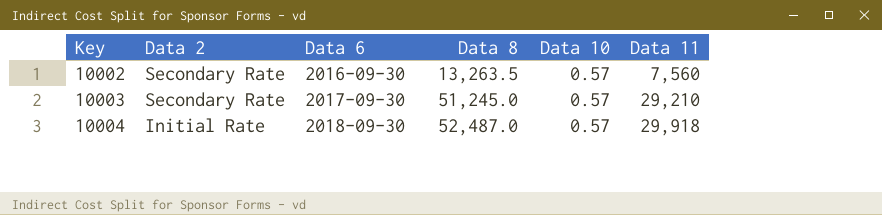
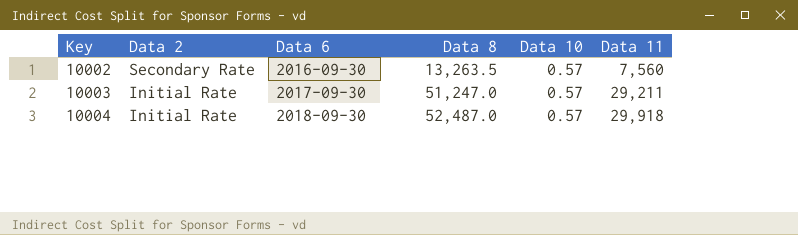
10003 | Data 2: Secondary Rate -> Initial Rate
10003 | Data 8: 51,245.0 -> 51,247.0
10003 | Data 11: 29,210 -> 29,211

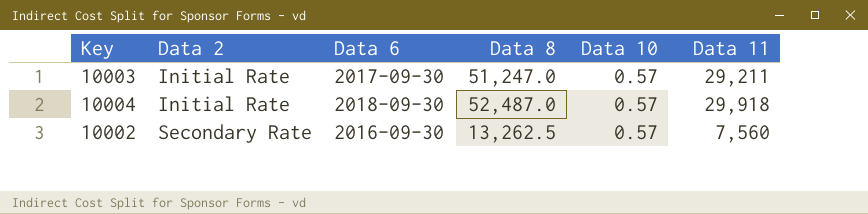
row order: Key ascending -> Data 2 ascending
10002 | Data 8: 13,263.5 -> 13,262.5

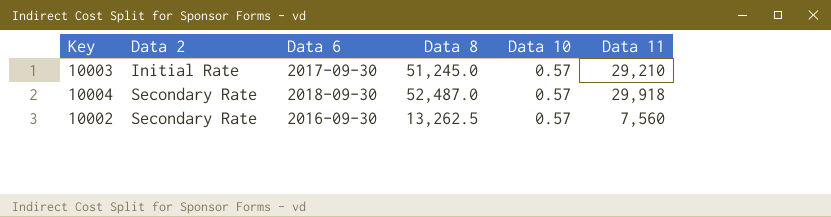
10003 | Data 8: 51,247.0 -> 51,245.0
10003 | Data 11: 29,211 -> 29,210
10004 | Data 2: Initial Rate -> Secondary Rate

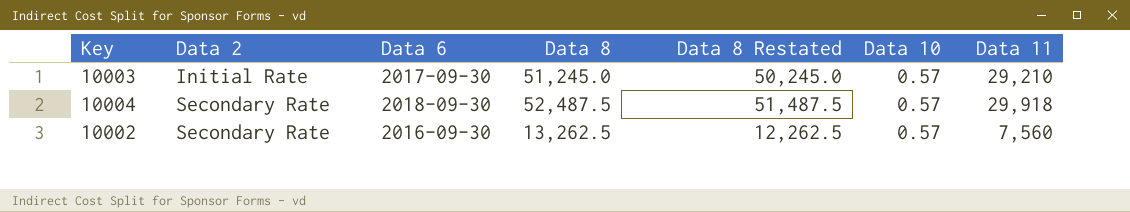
column Data 8 Restated | formula: none -> [Data 8] - 1000
10004 | Data 8: 52,487.0 -> 52,487.5

